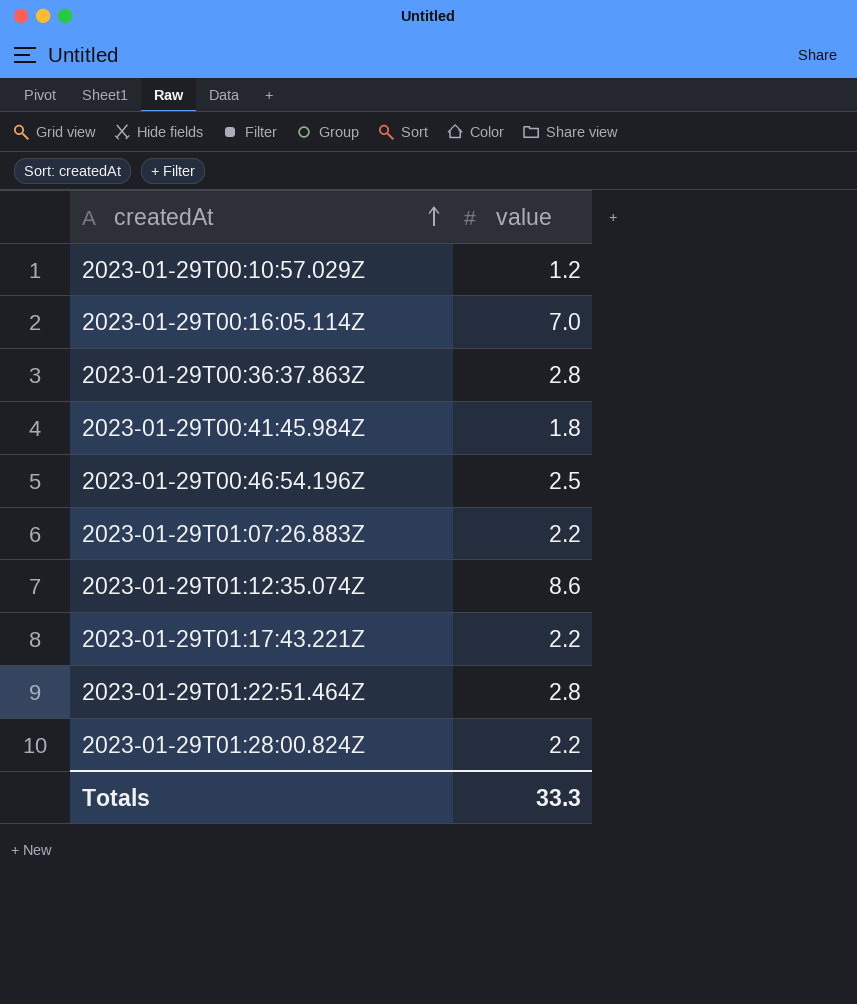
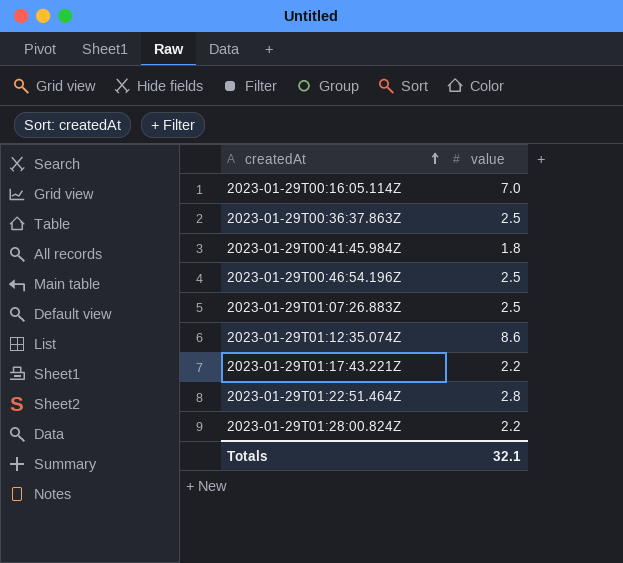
row 2023-01-29T00:10:57.029Z: 1.2 -> none
2023-01-29T00:36:37.863Z | value: 2.8 -> 2.5
2023-01-29T01:07:26.883Z | value: 2.2 -> 2.5
Totals | value: 33.3 -> 32.1

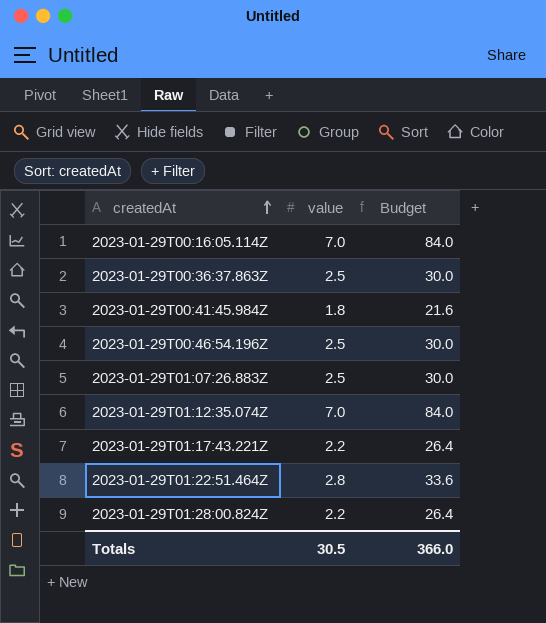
column Budget | formula: none -> [value] * 12
2023-01-29T01:12:35.074Z | value: 8.6 -> 7.0
Totals | value: 32.1 -> 30.5

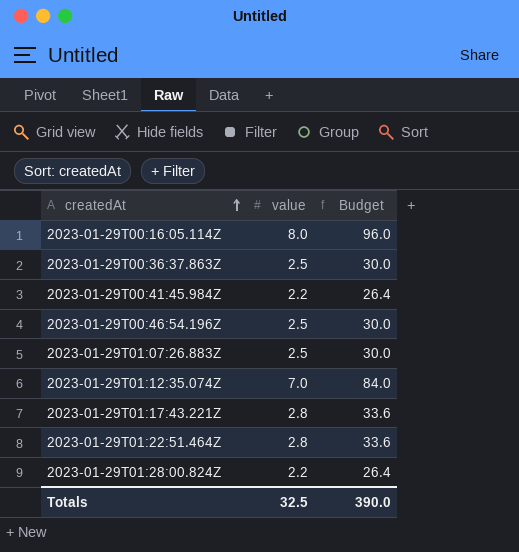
2023-01-29T00:16:05.114Z | value: 7.0 -> 8.0
2023-01-29T00:16:05.114Z | Budget: 84.0 -> 96.0
2023-01-29T00:41:45.984Z | value: 1.8 -> 2.2
2023-01-29T00:41:45.984Z | Budget: 21.6 -> 26.4
2023-01-29T01:17:43.221Z | value: 2.2 -> 2.8
2023-01-29T01:17:43.221Z | Budget: 26.4 -> 33.6
Totals | value: 30.5 -> 32.5
Totals | Budget: 366.0 -> 390.0

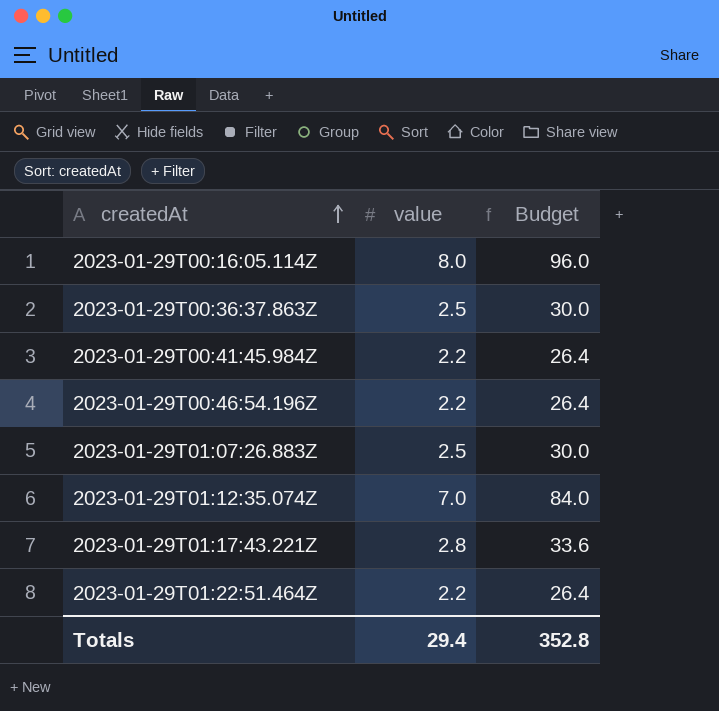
row 2023-01-29T01:28:00.824Z: 2.2 | 26.4 -> none
2023-01-29T00:46:54.196Z | value: 2.5 -> 2.2
2023-01-29T00:46:54.196Z | Budget: 30.0 -> 26.4
2023-01-29T01:22:51.464Z | value: 2.8 -> 2.2
2023-01-29T01:22:51.464Z | Budget: 33.6 -> 26.4
Totals | value: 32.5 -> 29.4
Totals | Budget: 390.0 -> 352.8

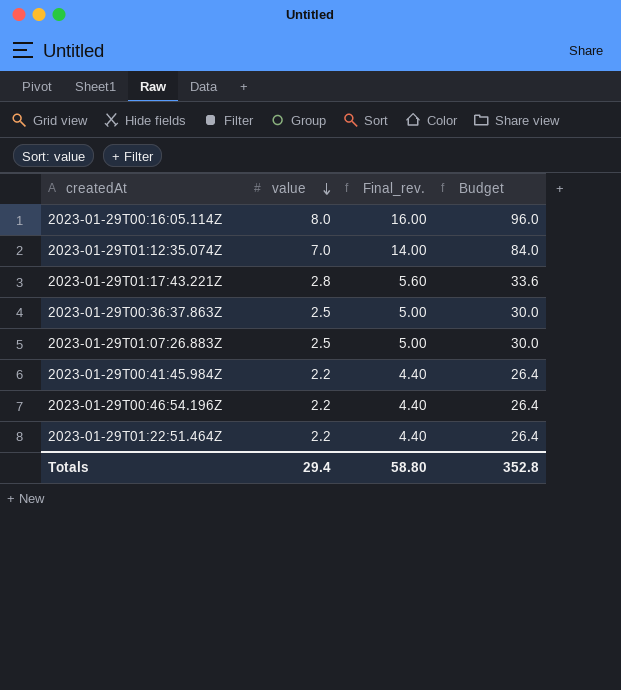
row order: createdAt ascending -> value descending
column Final_rev. | formula: none -> [value] * 2

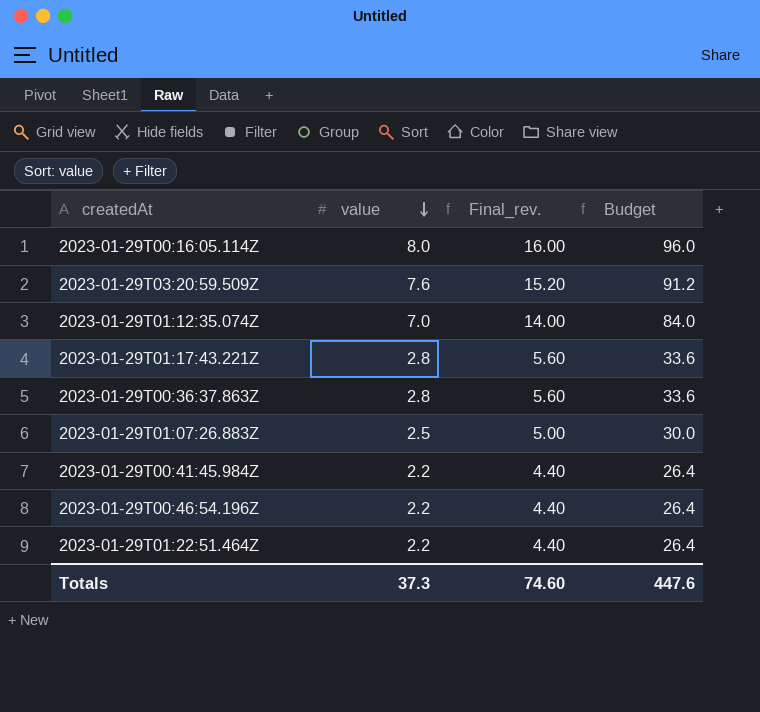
row 2023-01-29T03:20:59.509Z: none -> 7.6 | 15.20 | 91.2
2023-01-29T00:36:37.863Z | value: 2.5 -> 2.8
2023-01-29T00:36:37.863Z | Final_rev.: 5.00 -> 5.60
2023-01-29T00:36:37.863Z | Budget: 30.0 -> 33.6
Totals | value: 29.4 -> 37.3
Totals | Final_rev.: 58.80 -> 74.60
Totals | Budget: 352.8 -> 447.6

